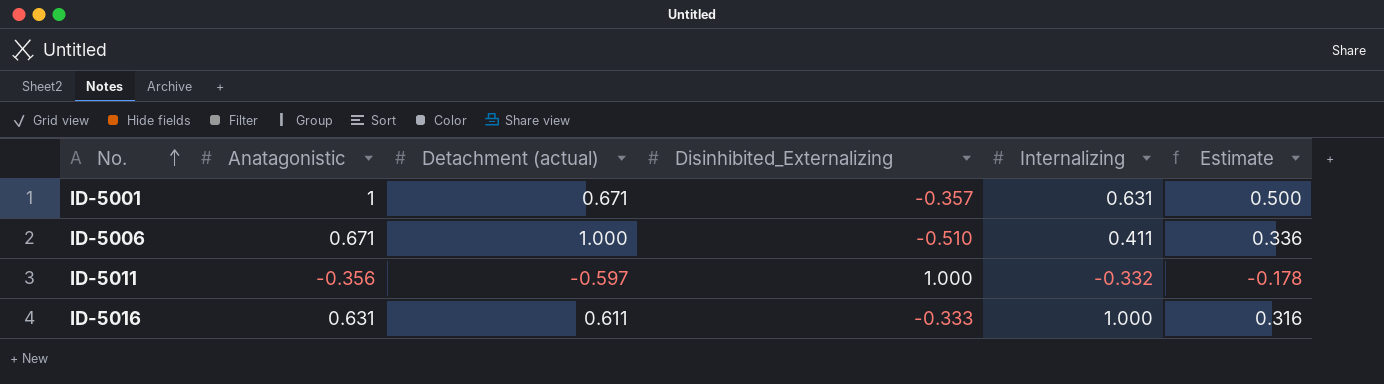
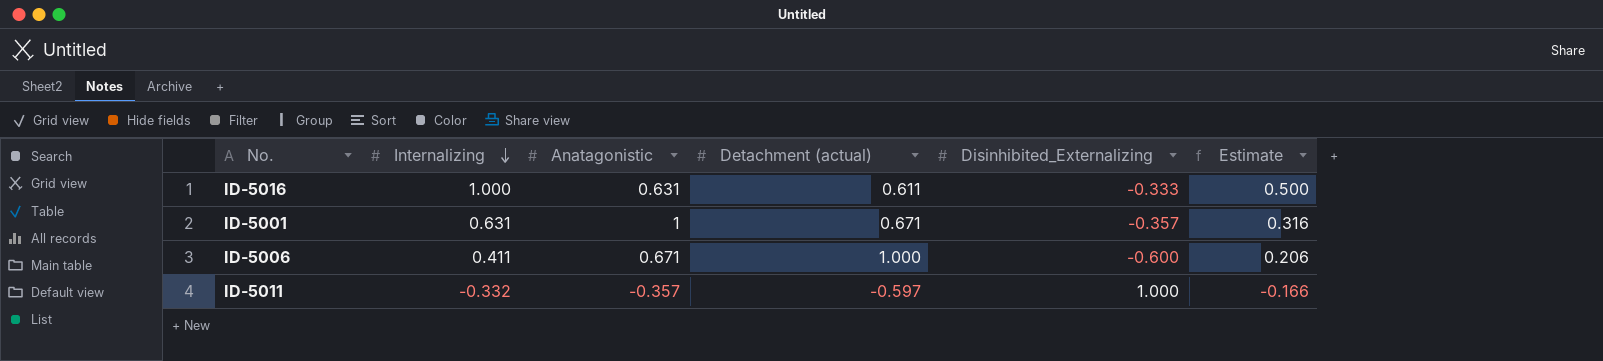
row order: No. ascending -> Internalizing descending
column Internalizing | position: 5 -> 2
column Estimate | formula: [Anatagonistic] * 0.5 -> [Internalizing] * 0.5
ID-5006 | Disinhibited_Externalizing: -0.510 -> -0.600
ID-5011 | Anatagonistic: -0.356 -> -0.357

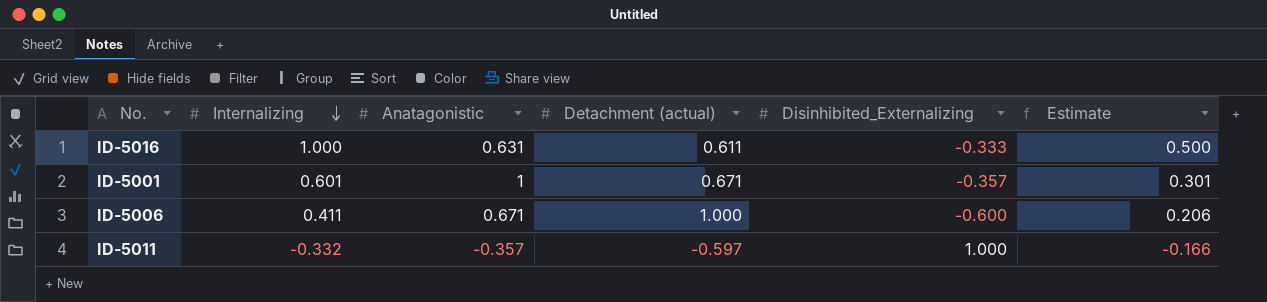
ID-5001 | Internalizing: 0.631 -> 0.601
ID-5001 | Estimate: 0.316 -> 0.301

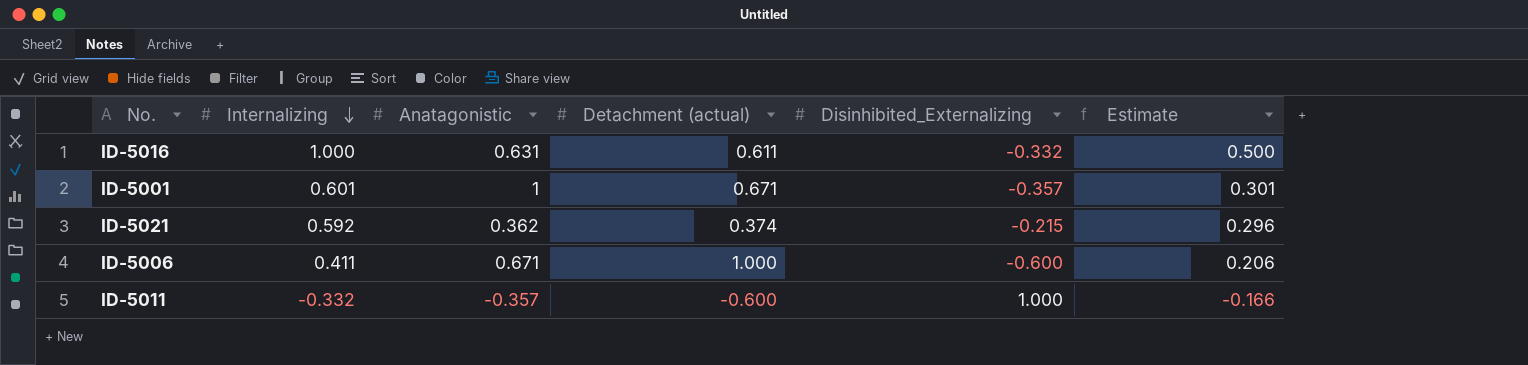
ID-5016 | Disinhibited_Externalizing: -0.333 -> -0.332
row ID-5021: none -> 0.592 | 0.362 | 0.374 | -0.215 | 0.296
ID-5011 | Detachment (actual): -0.597 -> -0.600

